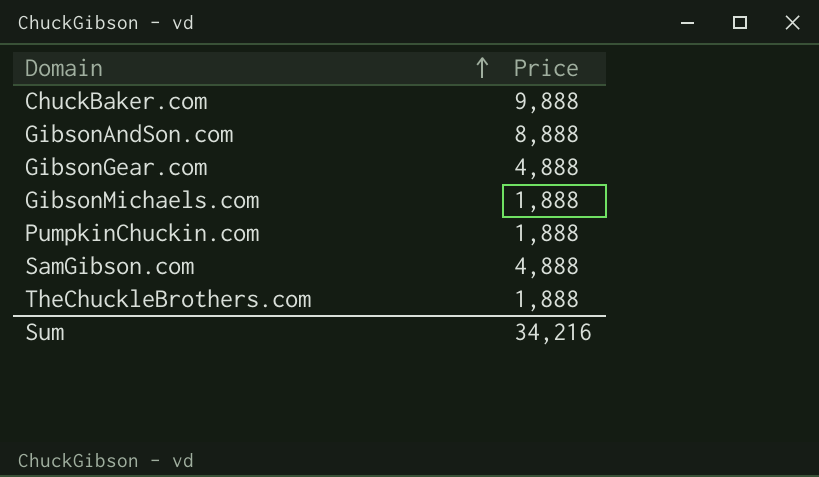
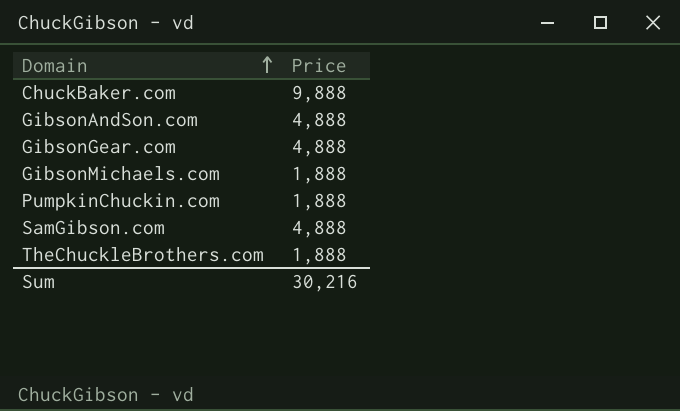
GibsonAndSon.com | Price: 8,888 -> 4,888
Sum | Price: 34,216 -> 30,216

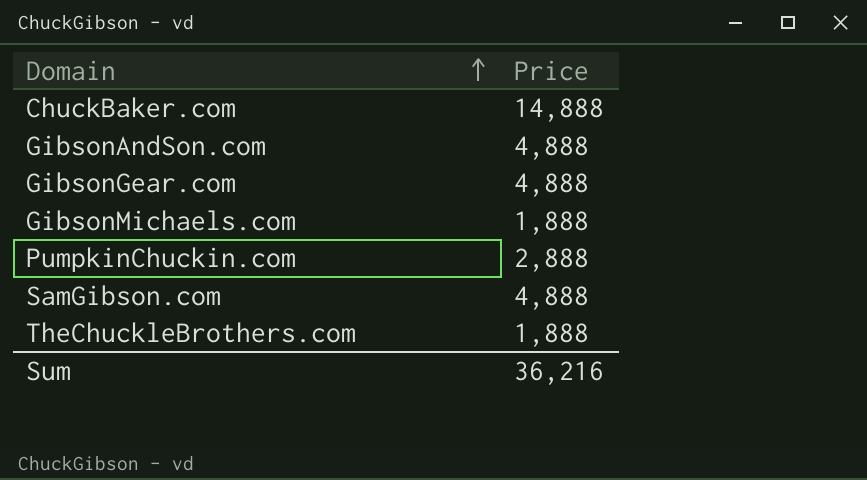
ChuckBaker.com | Price: 9,888 -> 14,888
PumpkinChuckin.com | Price: 1,888 -> 2,888
Sum | Price: 30,216 -> 36,216

